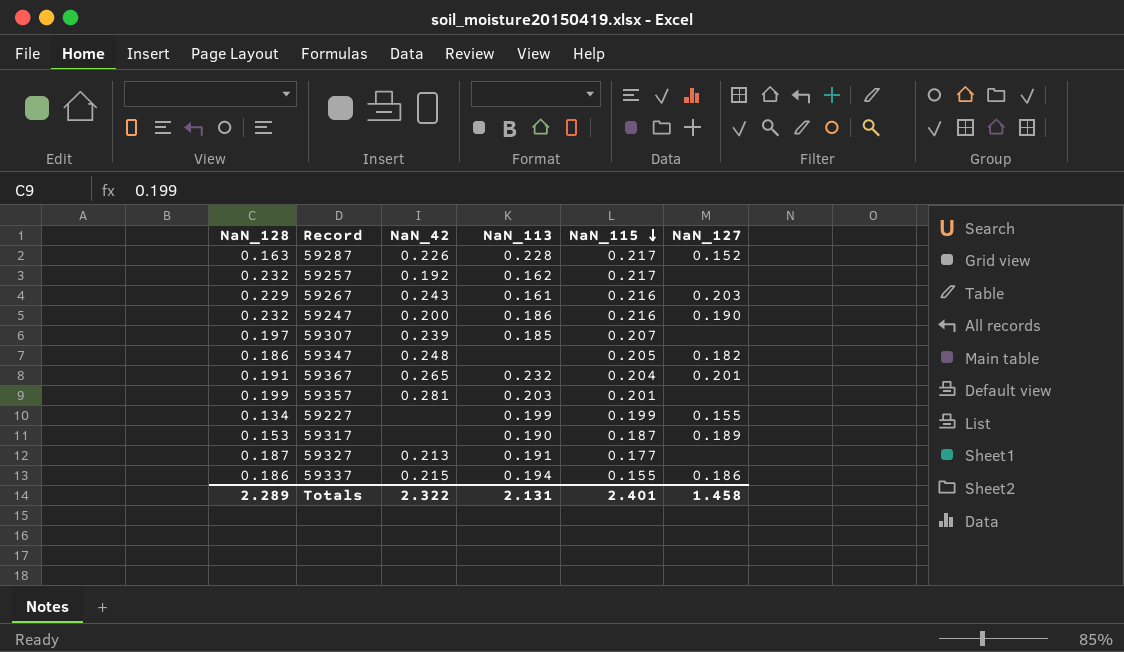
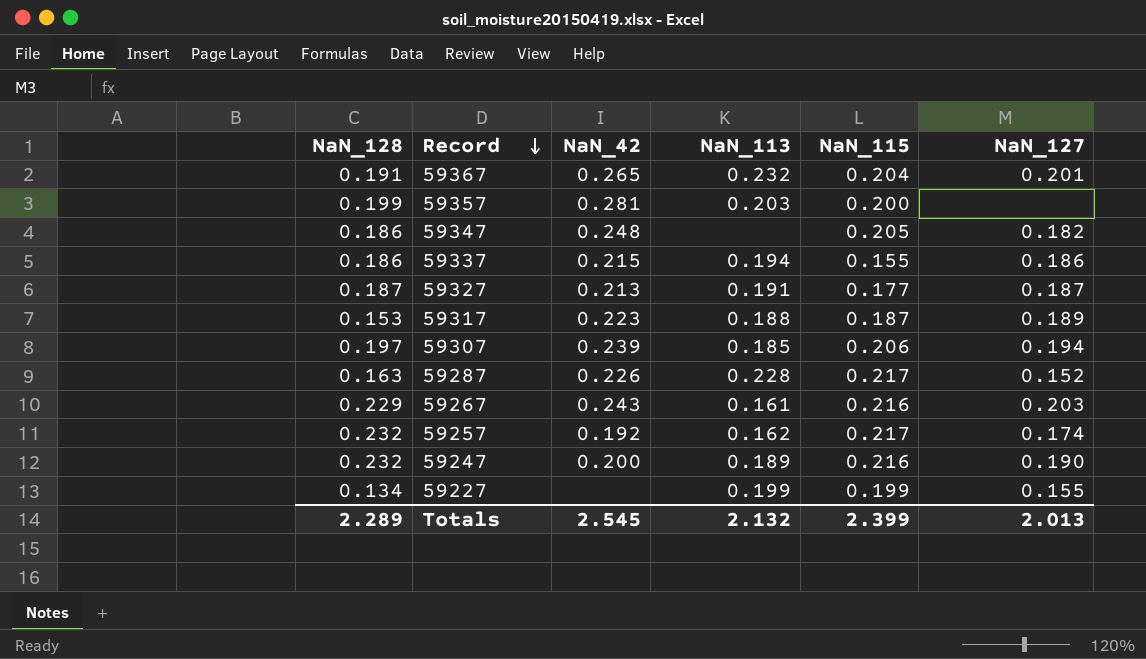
row order: NaN_115 descending -> Record descending
59357 | NaN_115: 0.201 -> 0.200
59327 | NaN_127: none -> 0.187
59317 | NaN_42: none -> 0.223
59317 | NaN_113: 0.190 -> 0.188
59307 | NaN_115: 0.207 -> 0.206
59307 | NaN_127: none -> 0.194
59257 | NaN_127: none -> 0.174
59247 | NaN_113: 0.186 -> 0.189
Totals | NaN_42: 2.322 -> 2.545
Totals | NaN_113: 2.131 -> 2.132
Totals | NaN_115: 2.401 -> 2.399
Totals | NaN_127: 1.458 -> 2.013

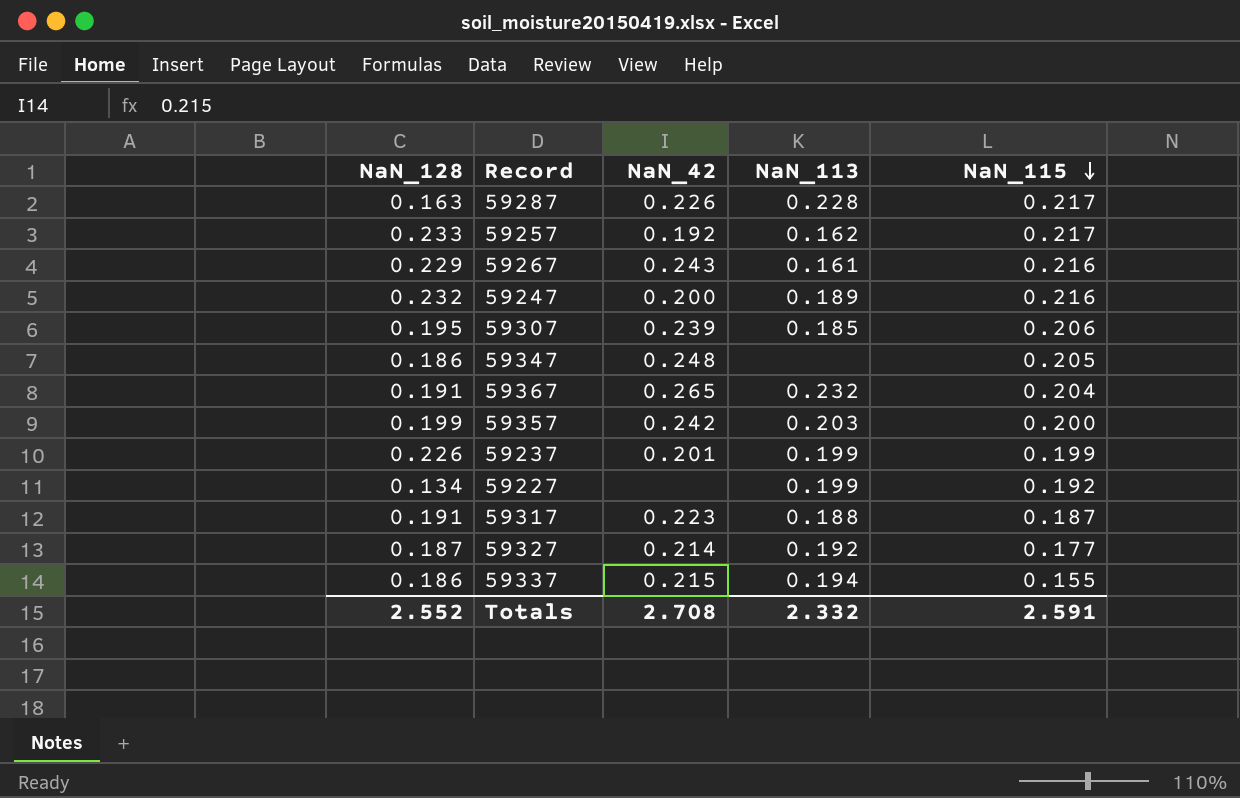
row order: Record descending -> NaN_115 descending
column NaN_127 | position: 6 -> none
59257 | NaN_128: 0.232 -> 0.233
59307 | NaN_128: 0.197 -> 0.195
59357 | NaN_42: 0.281 -> 0.242
row 59237: none -> 0.226 | 0.201 | 0.199 | 0.199
59227 | NaN_115: 0.199 -> 0.192
59317 | NaN_128: 0.153 -> 0.191
59327 | NaN_42: 0.213 -> 0.214
59327 | NaN_113: 0.191 -> 0.192
Totals | NaN_128: 2.289 -> 2.552
Totals | NaN_42: 2.545 -> 2.708
Totals | NaN_113: 2.132 -> 2.332
Totals | NaN_115: 2.399 -> 2.591

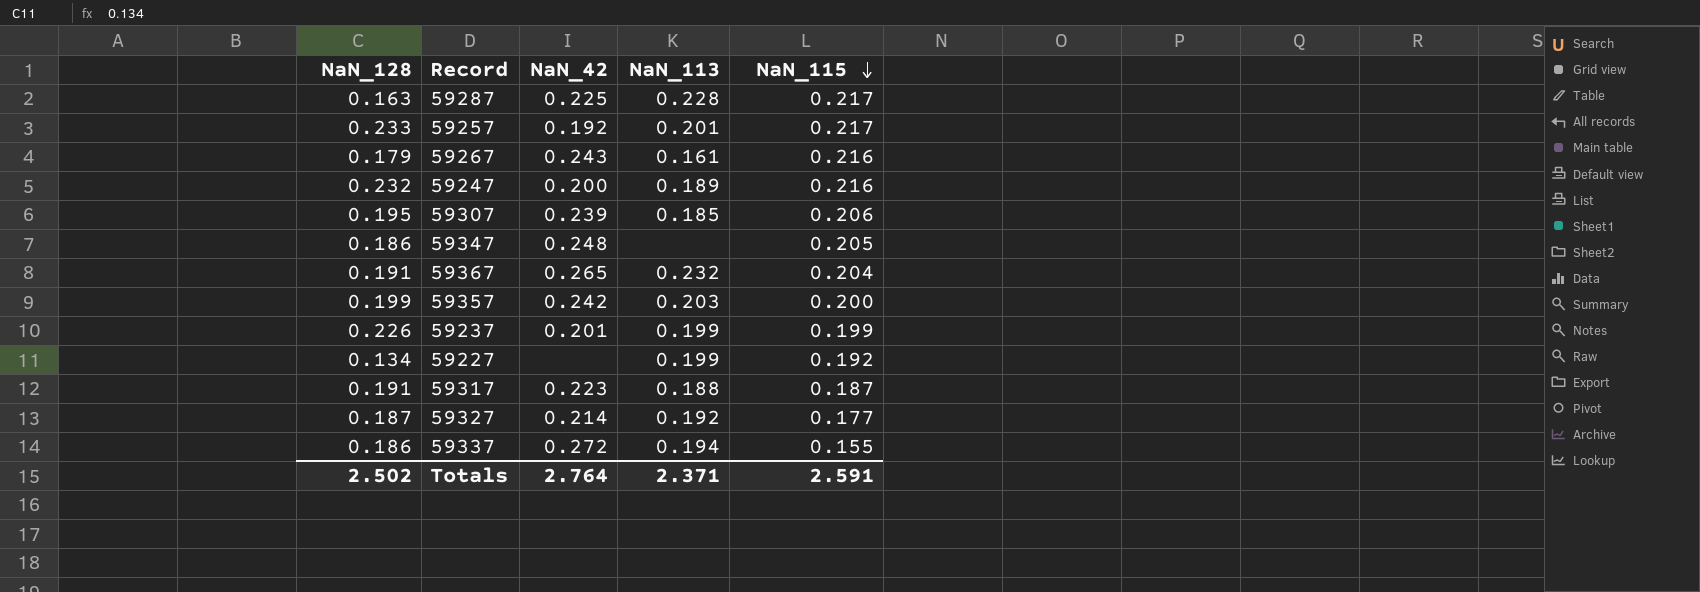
59287 | NaN_42: 0.226 -> 0.225
59257 | NaN_113: 0.162 -> 0.201
59267 | NaN_128: 0.229 -> 0.179
59337 | NaN_42: 0.215 -> 0.272
Totals | NaN_128: 2.552 -> 2.502
Totals | NaN_42: 2.708 -> 2.764
Totals | NaN_113: 2.332 -> 2.371

